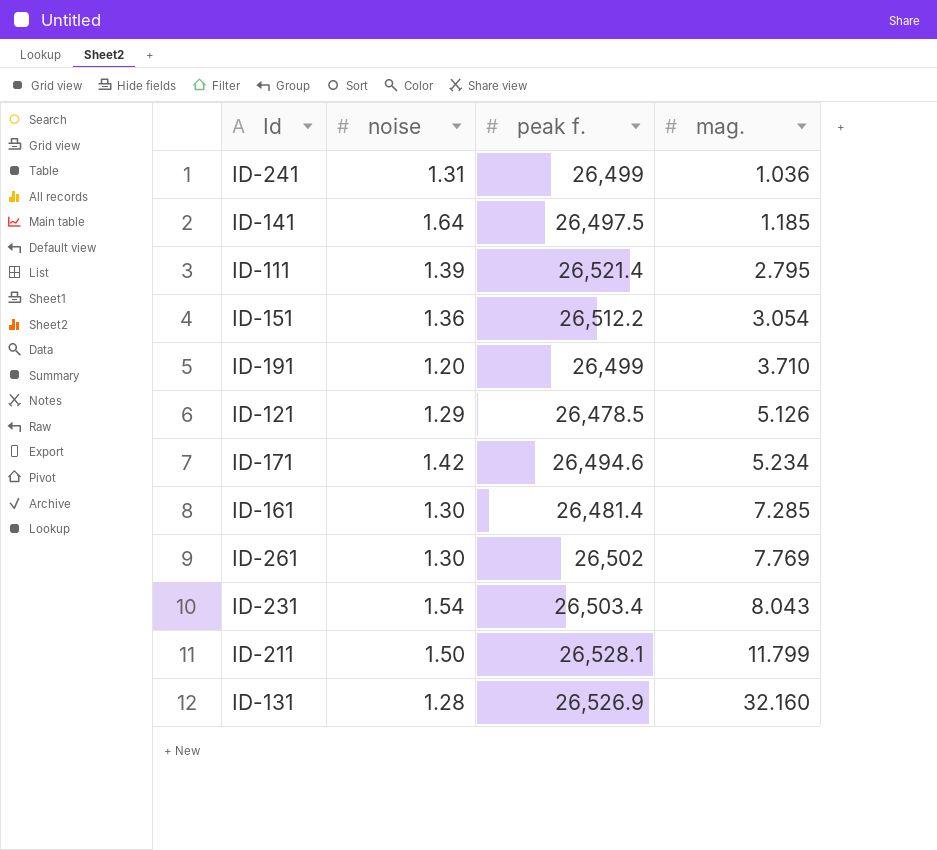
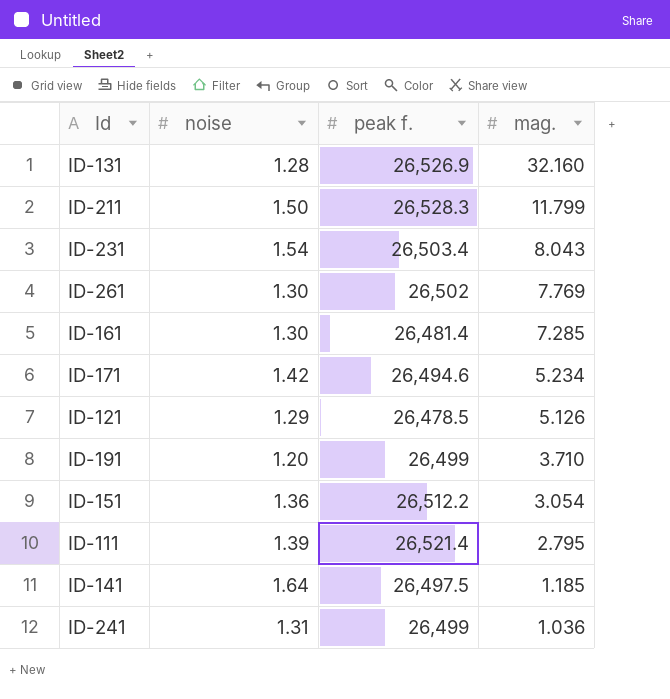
row order: mag. ascending -> mag. descending
ID-211 | peak f.: 26,528.1 -> 26,528.3

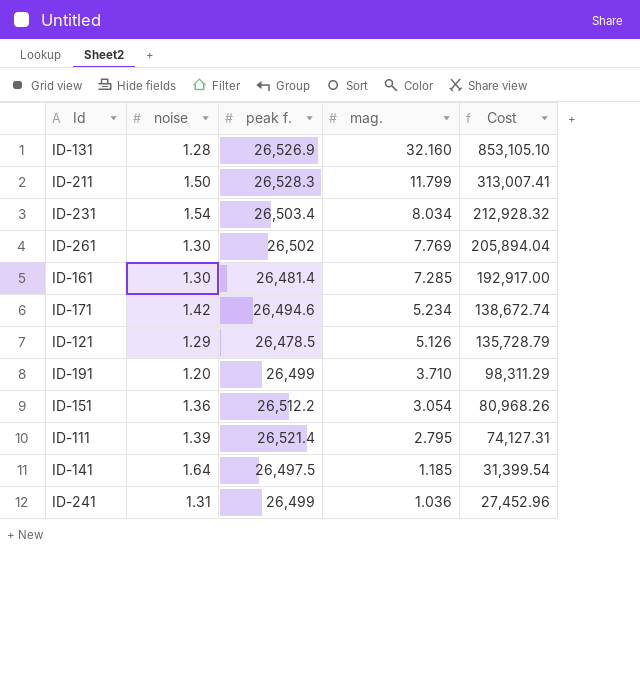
column Cost | formula: none -> [peak f.] * [mag.]
ID-231 | mag.: 8.043 -> 8.034

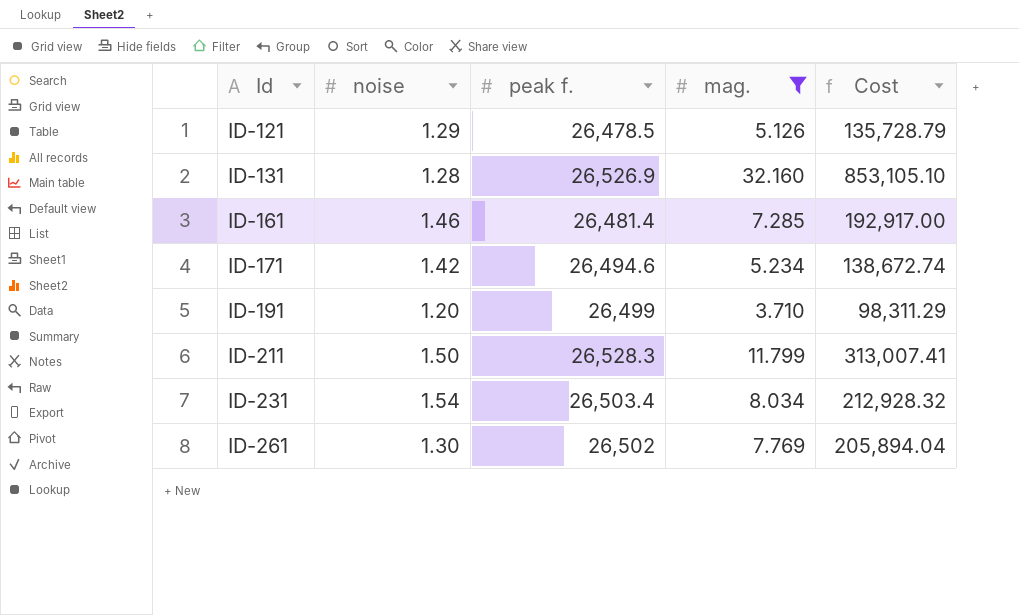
filter: none -> mag. >= 3.710
row order: mag. descending -> Id ascending
ID-161 | noise: 1.30 -> 1.46

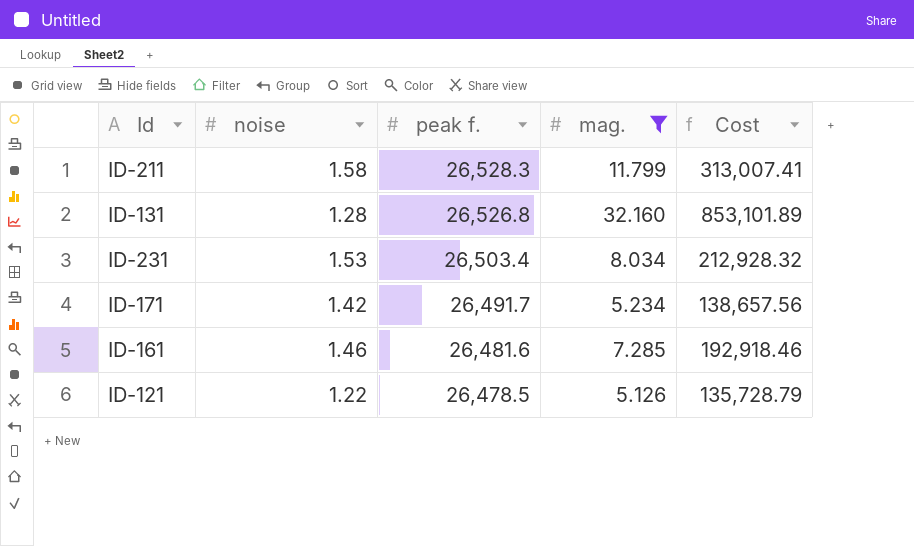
row order: Id ascending -> peak f. descending
row ID-191: 1.20 | 26,499 | 3.710 | 98,311.29 -> none
row ID-261: 1.30 | 26,502 | 7.769 | 205,894.04 -> none
ID-211 | noise: 1.50 -> 1.58
ID-131 | peak f.: 26,526.9 -> 26,526.8
ID-131 | Cost: 853,105.10 -> 853,101.89
ID-231 | noise: 1.54 -> 1.53
ID-171 | peak f.: 26,494.6 -> 26,491.7
ID-171 | Cost: 138,672.74 -> 138,657.56
ID-161 | peak f.: 26,481.4 -> 26,481.6
ID-161 | Cost: 192,917.00 -> 192,918.46
ID-121 | noise: 1.29 -> 1.22

